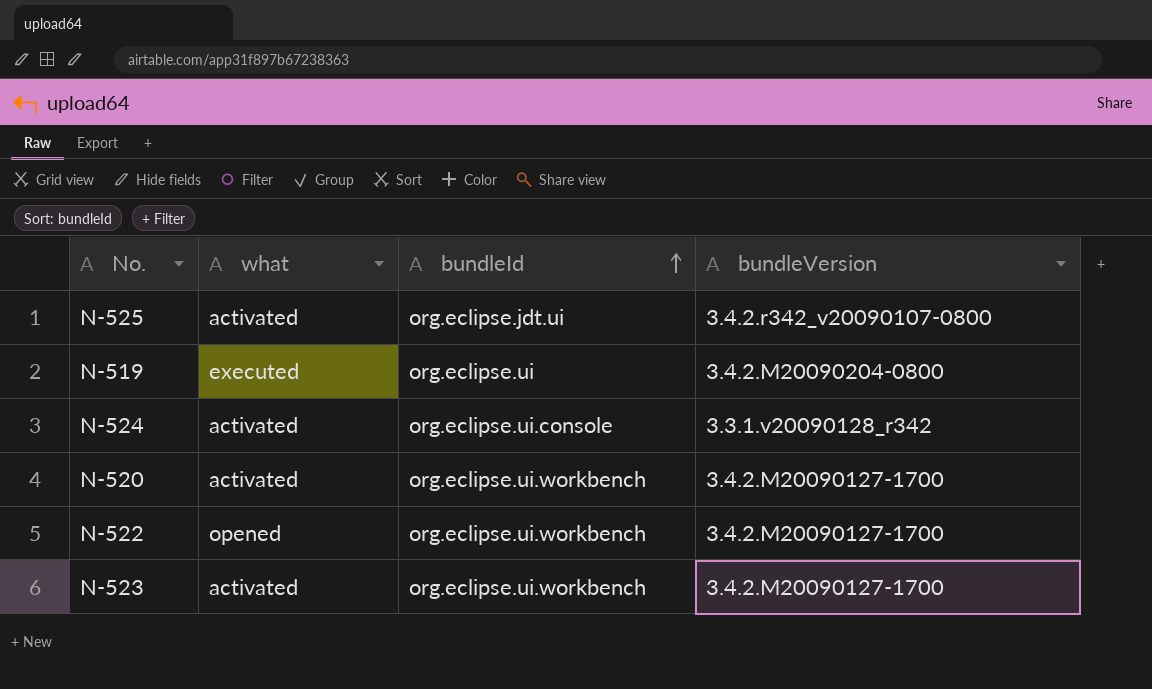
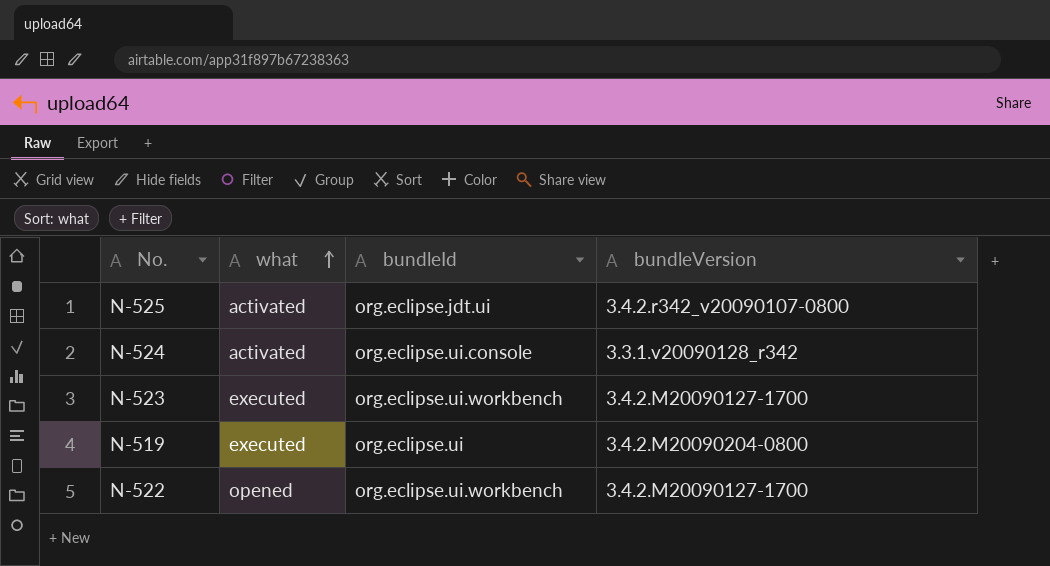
row order: bundleId ascending -> what ascending
row N-520: activated | org.eclipse.ui.workbench | 3.4.2.M20090127-1700 -> none
N-523 | what: activated -> executed

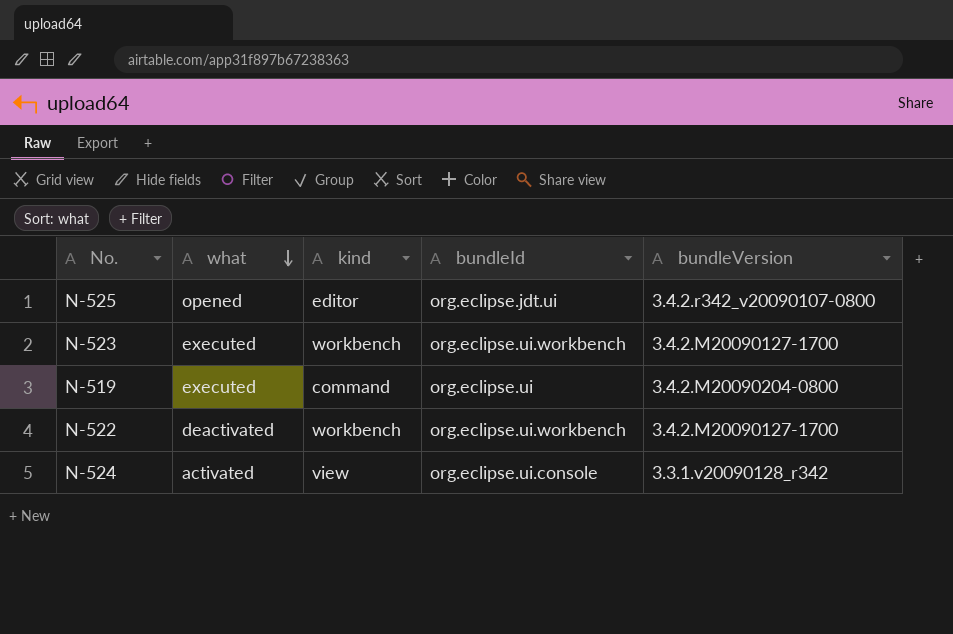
row order: what ascending -> what descending
column kind | position: none -> 3
N-525 | what: activated -> opened
N-522 | what: opened -> deactivated

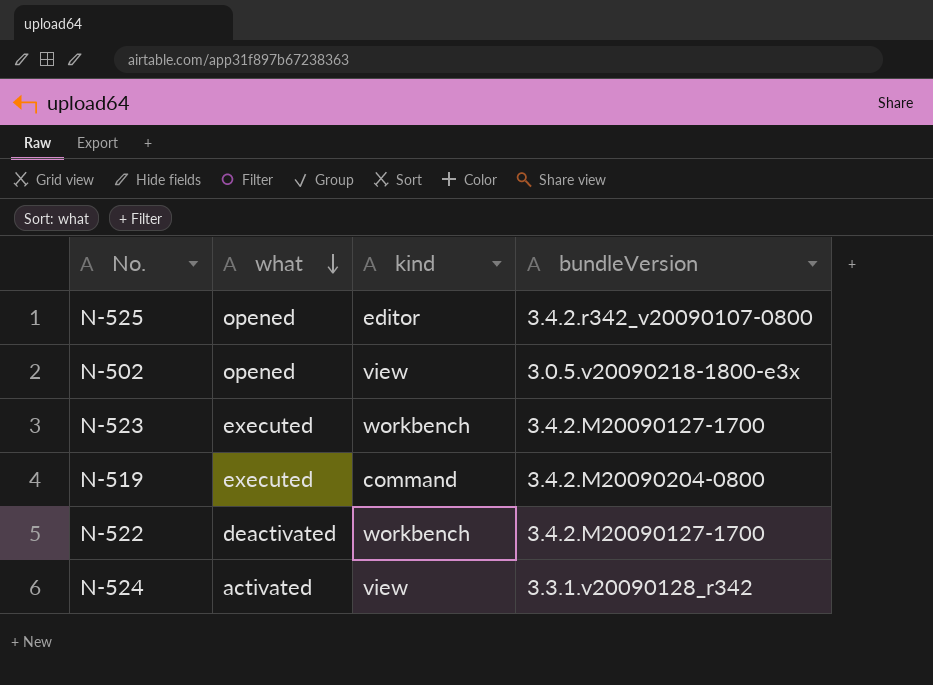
column bundleId | position: 4 -> none
row N-502: none -> opened | view | 3.0.5.v20090218-1800-e3x

